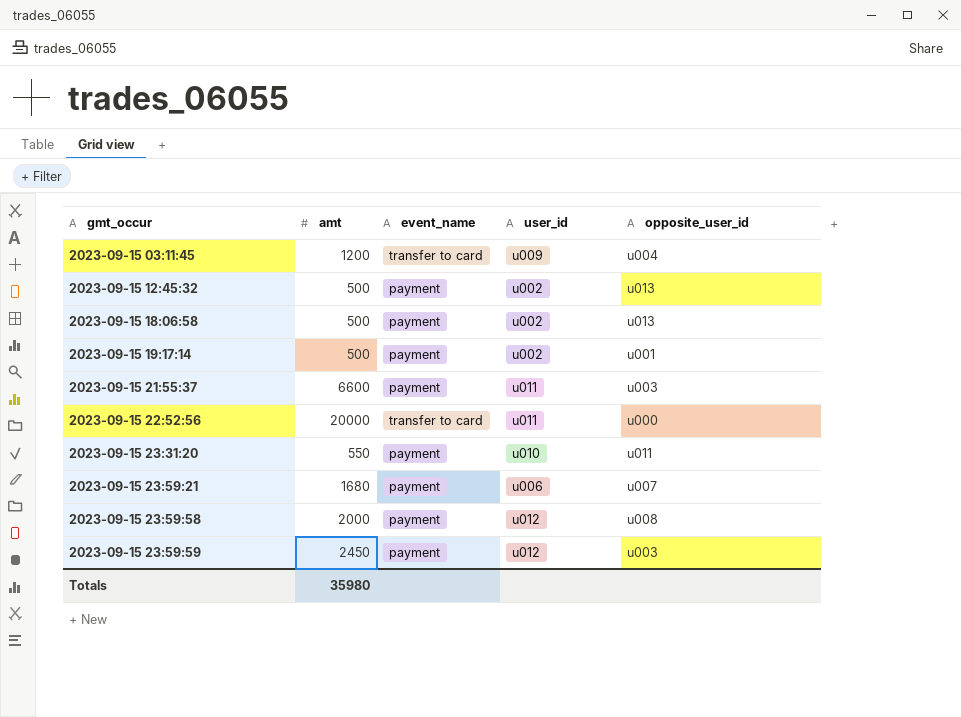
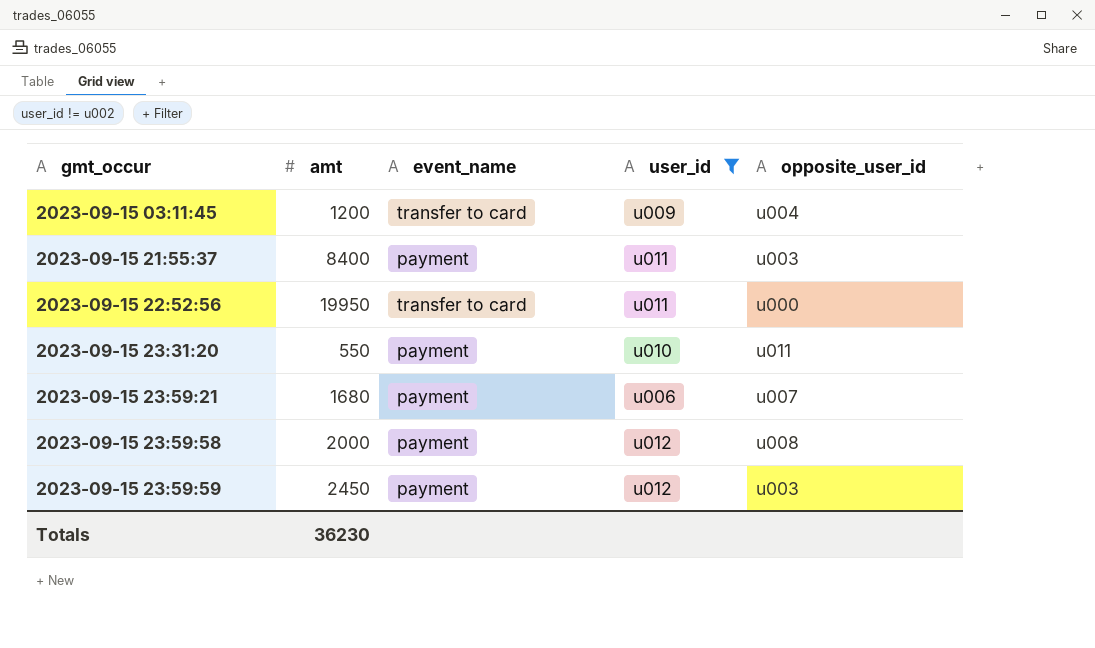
filter: none -> user_id != u002
2023-09-15 21:55:37 | amt: 6600 -> 8400
2023-09-15 22:52:56 | amt: 20000 -> 19950
Totals | amt: 35980 -> 36230

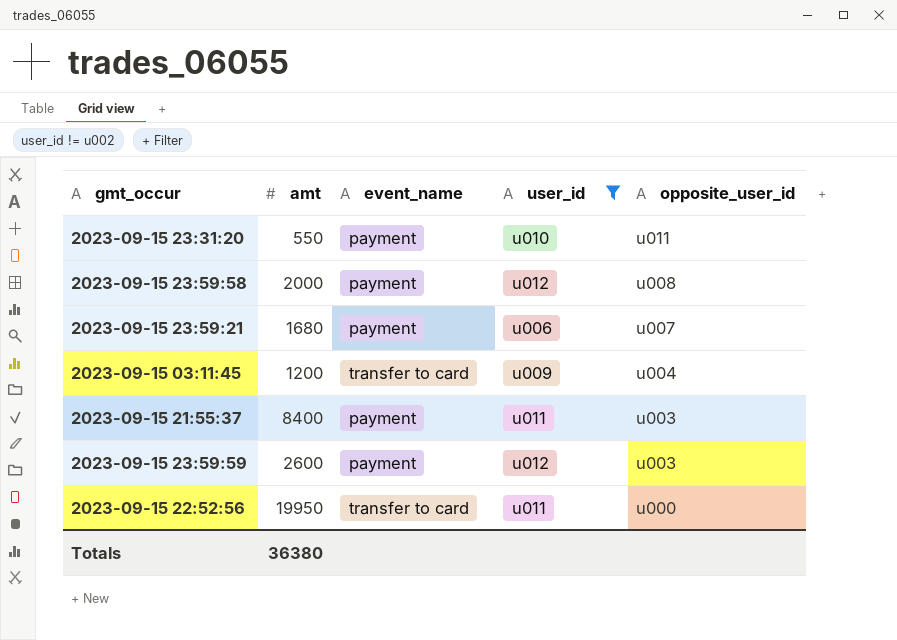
row order: gmt_occur ascending -> opposite_user_id descending
2023-09-15 23:59:59 | amt: 2450 -> 2600
Totals | amt: 36230 -> 36380

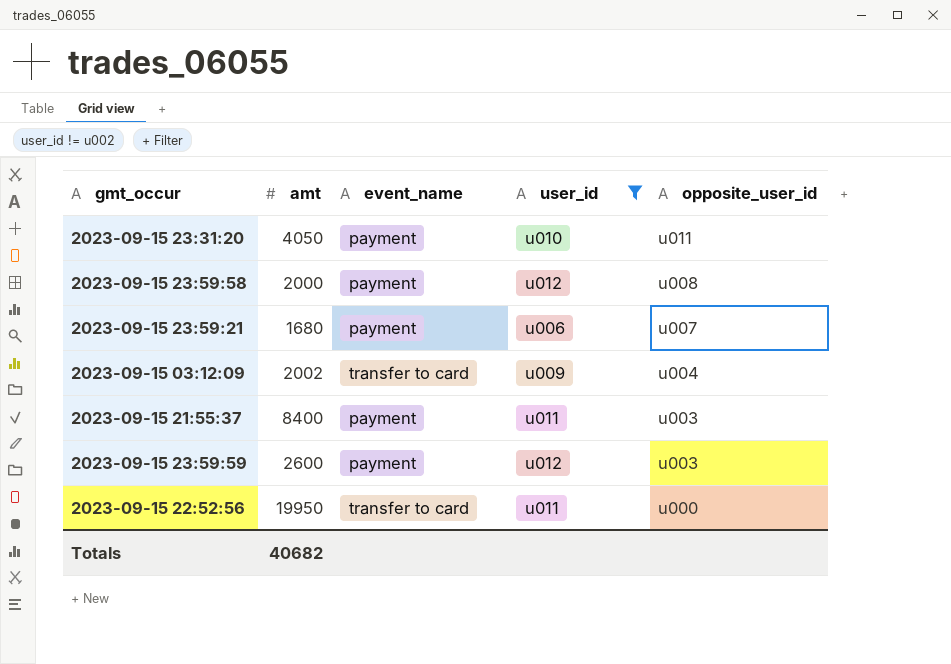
row 2023-09-15 03:11:45: 1200 | transfer to card | u009 | u004 -> none
2023-09-15 23:31:20 | amt: 550 -> 4050
row 2023-09-15 03:12:09: none -> 2002 | transfer to card | u009 | u004
Totals | amt: 36380 -> 40682

